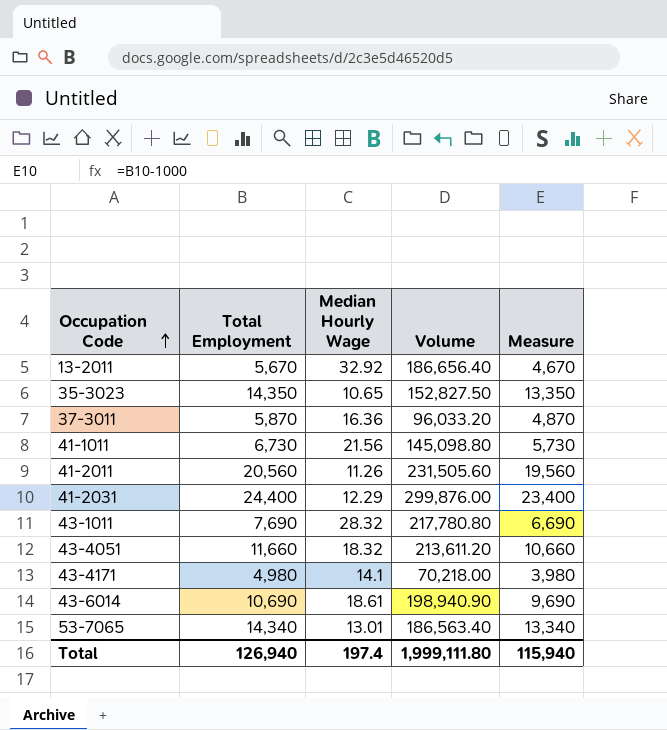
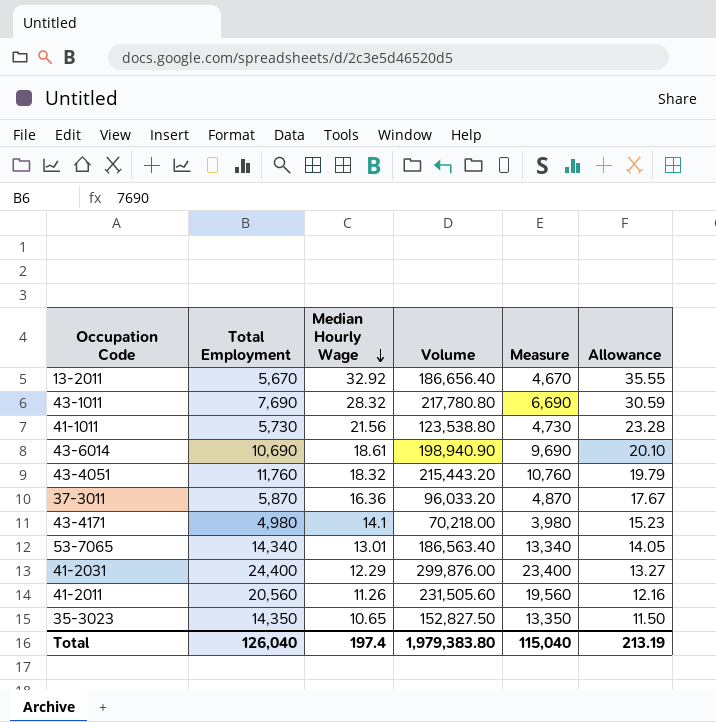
row order: Occupation Code ascending -> Median Hourly Wage descending
column Allowance | formula: none -> [Median Hourly Wage] * 1.08
41-1011 | Total Employment: 6,730 -> 5,730
41-1011 | Volume: 145,098.80 -> 123,538.80
41-1011 | Measure: 5,730 -> 4,730
43-4051 | Total Employment: 11,660 -> 11,760
43-4051 | Volume: 213,611.20 -> 215,443.20
43-4051 | Measure: 10,660 -> 10,760
Total | Total Employment: 126,940 -> 126,040
Total | Volume: 1,999,111.80 -> 1,979,383.80
Total | Measure: 115,940 -> 115,040

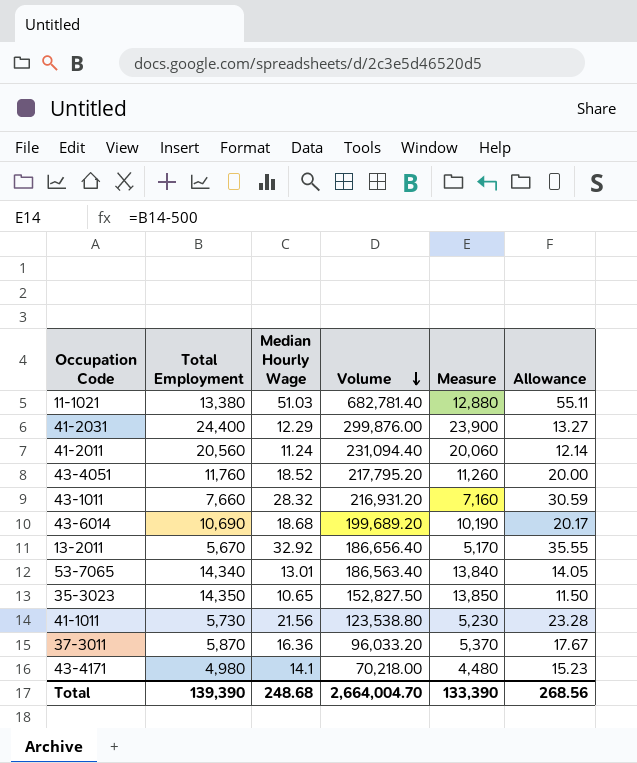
row order: Median Hourly Wage descending -> Volume descending
column Measure | formula: [Total Employment] - 1000 -> [Total Employment] - 500
row 11-1021: none -> 13,380 | 51.03 | 682,781.40 | 12,880 | 55.11
41-2011 | Median Hourly Wage: 11.26 -> 11.24
41-2011 | Volume: 231,505.60 -> 231,094.40
41-2011 | Allowance: 12.16 -> 12.14
43-4051 | Median Hourly Wage: 18.32 -> 18.52
43-4051 | Volume: 215,443.20 -> 217,795.20
43-4051 | Allowance: 19.79 -> 20.00
43-1011 | Total Employment: 7,690 -> 7,660
43-1011 | Volume: 217,780.80 -> 216,931.20
43-6014 | Median Hourly Wage: 18.61 -> 18.68
43-6014 | Volume: 198,940.90 -> 199,689.20
43-6014 | Allowance: 20.10 -> 20.17
Total | Total Employment: 126,040 -> 139,390
Total | Median Hourly Wage: 197.4 -> 248.68
Total | Volume: 1,979,383.80 -> 2,664,004.70
Total | Measure: 115,040 -> 133,390
Total | Allowance: 213.19 -> 268.56

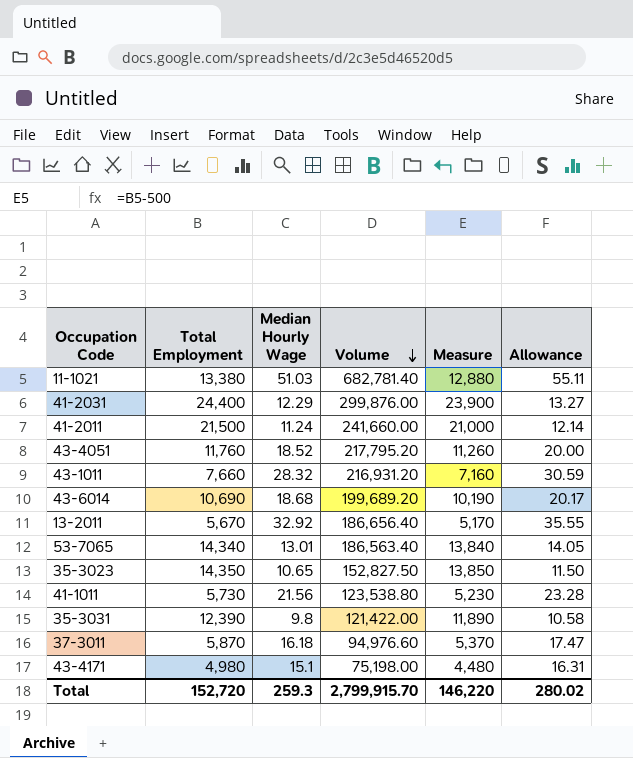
41-2011 | Total Employment: 20,560 -> 21,500
41-2011 | Volume: 231,094.40 -> 241,660.00
41-2011 | Measure: 20,060 -> 21,000
row 35-3031: none -> 12,390 | 9.8 | 121,422.00 | 11,890 | 10.58
37-3011 | Median Hourly Wage: 16.36 -> 16.18
37-3011 | Volume: 96,033.20 -> 94,976.60
37-3011 | Allowance: 17.67 -> 17.47
43-4171 | Median Hourly Wage: 14.1 -> 15.1
43-4171 | Volume: 70,218.00 -> 75,198.00
43-4171 | Allowance: 15.23 -> 16.31
Total | Total Employment: 139,390 -> 152,720
Total | Median Hourly Wage: 248.68 -> 259.3
Total | Volume: 2,664,004.70 -> 2,799,915.70
Total | Measure: 133,390 -> 146,220
Total | Allowance: 268.56 -> 280.02

